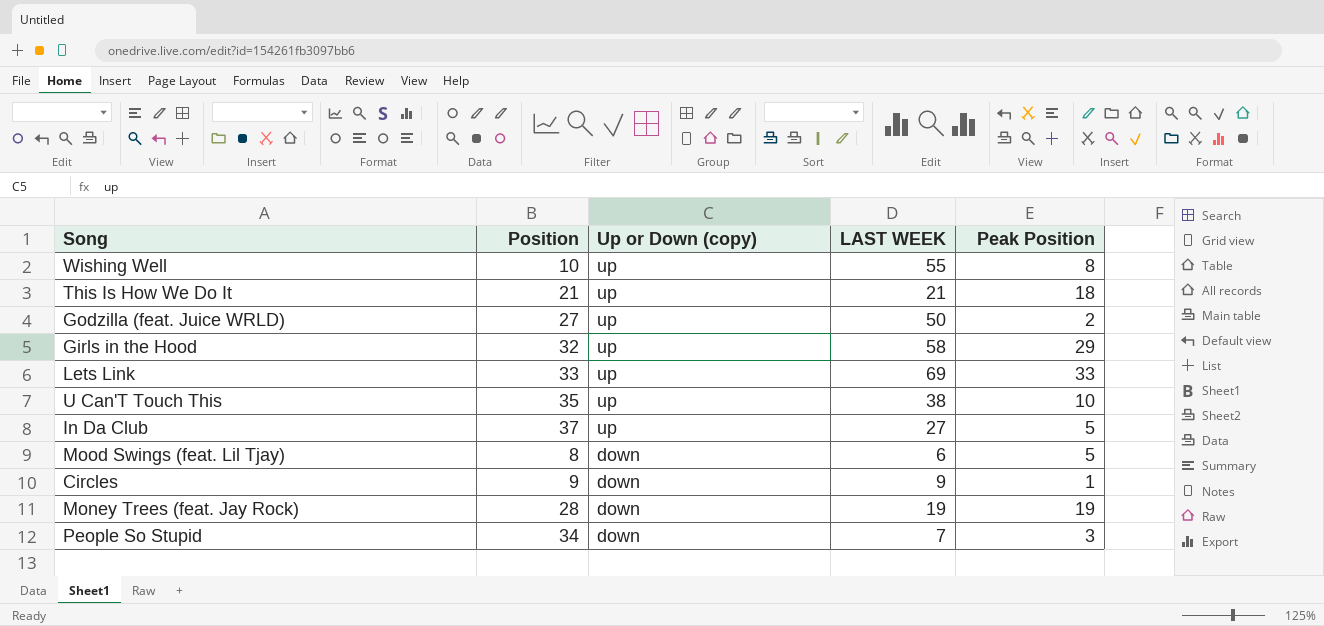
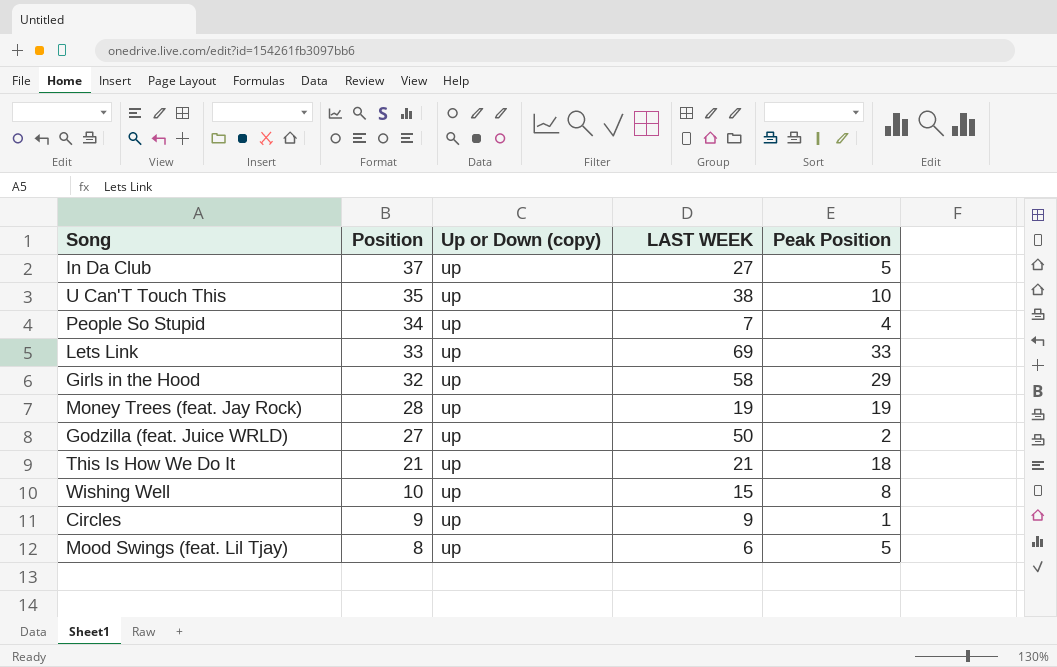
row order: Up or Down (copy) descending -> Position descending
People So Stupid | Up or Down (copy): down -> up
People So Stupid | Peak Position: 3 -> 4
Money Trees (feat. Jay Rock) | Up or Down (copy): down -> up
Wishing Well | LAST WEEK: 55 -> 15
Circles | Up or Down (copy): down -> up
Mood Swings (feat. Lil Tjay) | Up or Down (copy): down -> up

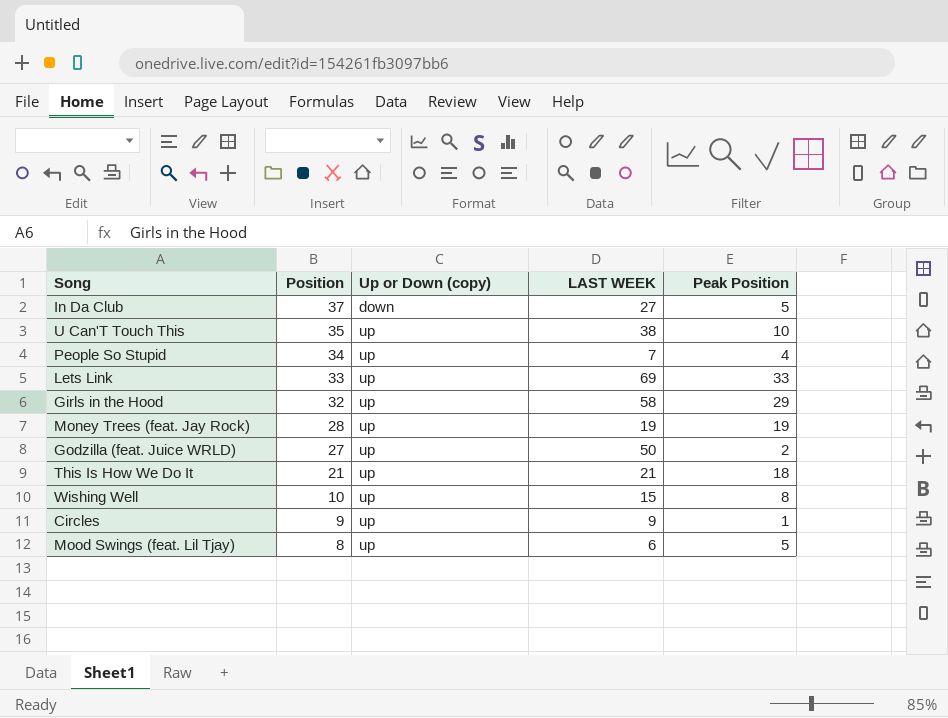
In Da Club | Up or Down (copy): up -> down

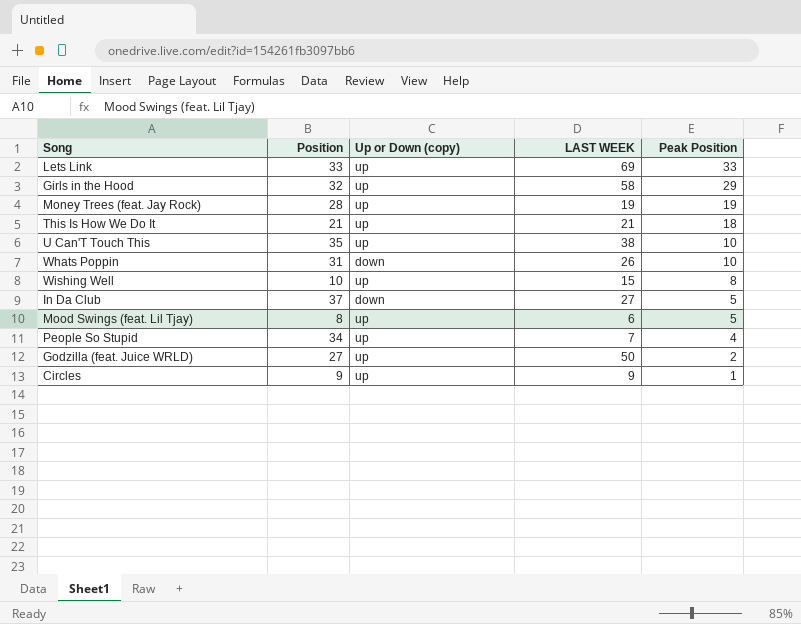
row order: Position descending -> Peak Position descending
row Whats Poppin: none -> 31 | down | 26 | 10

